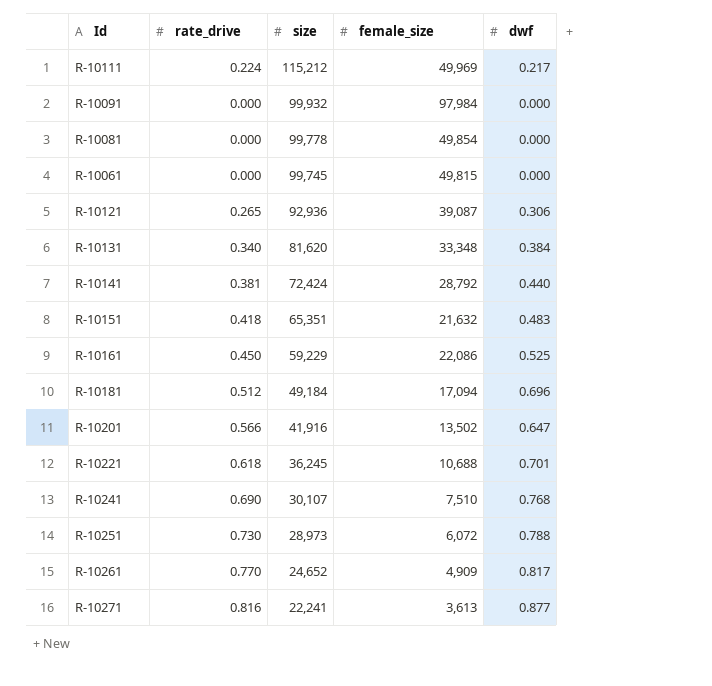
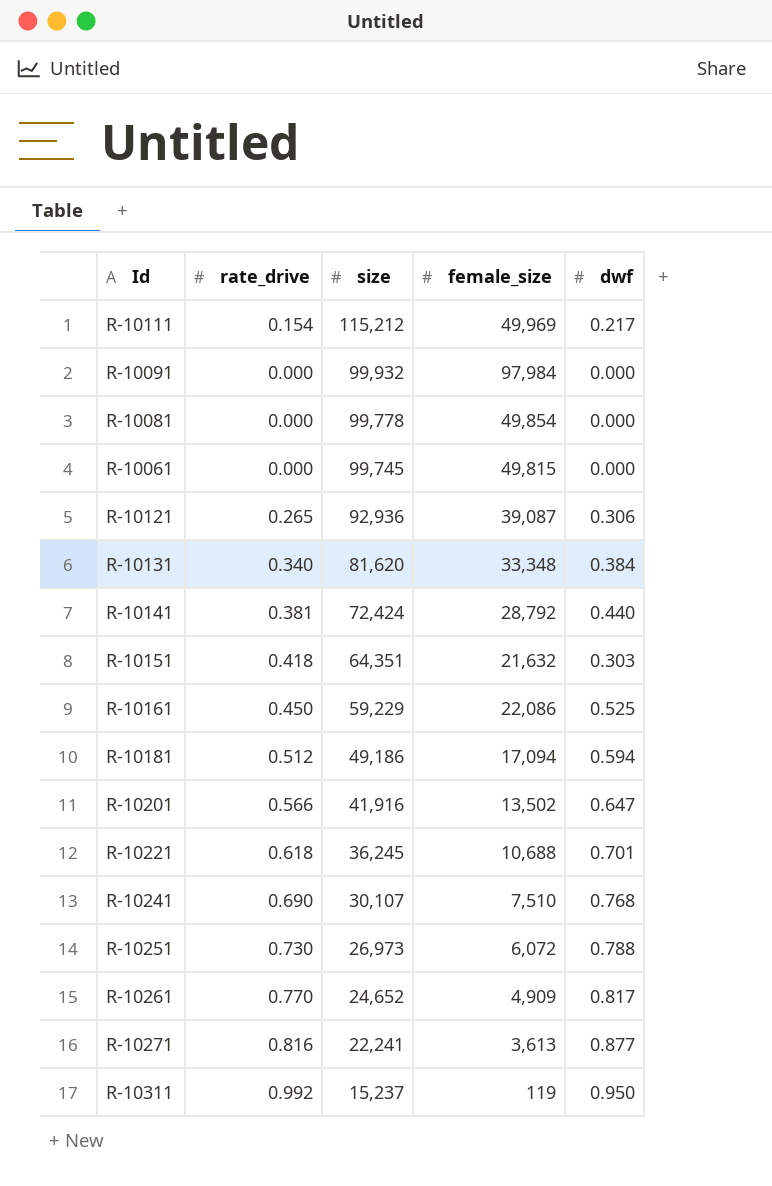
R-10111 | rate_drive: 0.224 -> 0.154
R-10151 | size: 65,351 -> 64,351
R-10151 | dwf: 0.483 -> 0.303
R-10181 | size: 49,184 -> 49,186
R-10181 | dwf: 0.696 -> 0.594
R-10251 | size: 28,973 -> 26,973
row R-10311: none -> 0.992 | 15,237 | 119 | 0.950

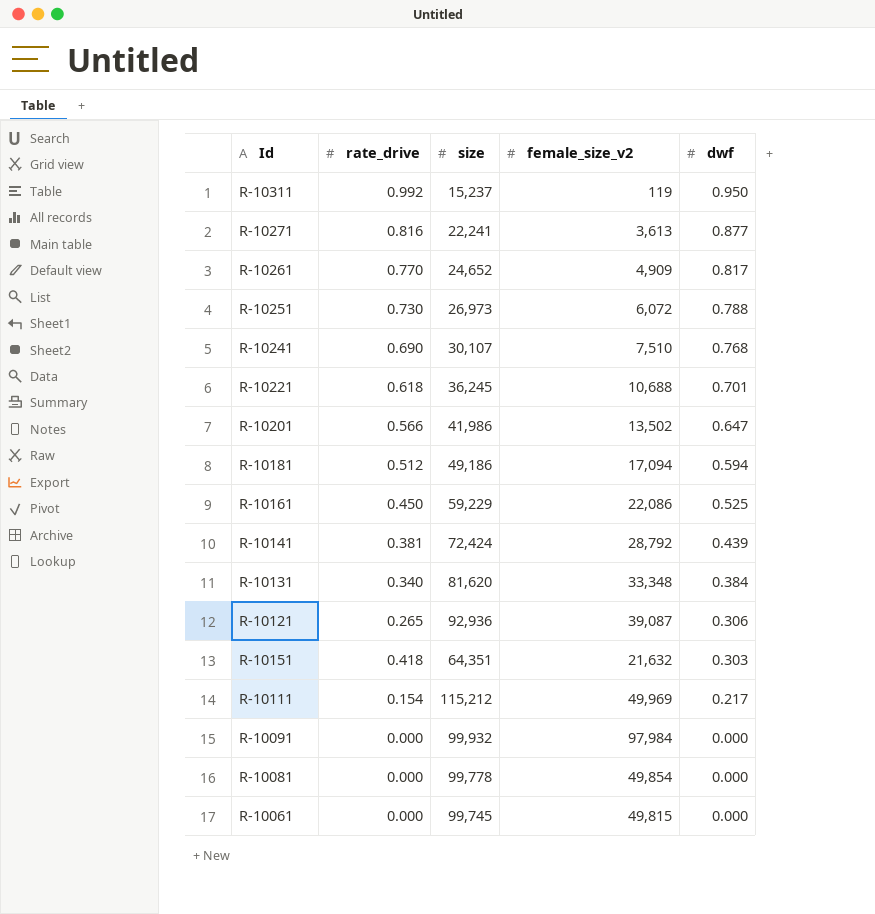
row order: size descending -> dwf descending
column name: female_size -> female_size_v2
R-10201 | size: 41,916 -> 41,986
R-10141 | dwf: 0.440 -> 0.439

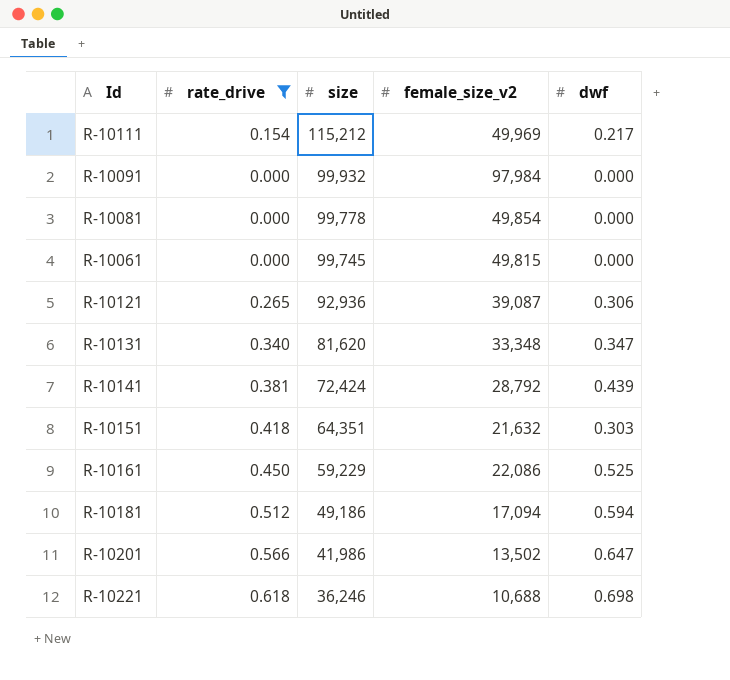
filter: none -> rate_drive <= 0.618
row order: dwf descending -> size descending
R-10131 | dwf: 0.384 -> 0.347
R-10221 | size: 36,245 -> 36,246
R-10221 | dwf: 0.701 -> 0.698

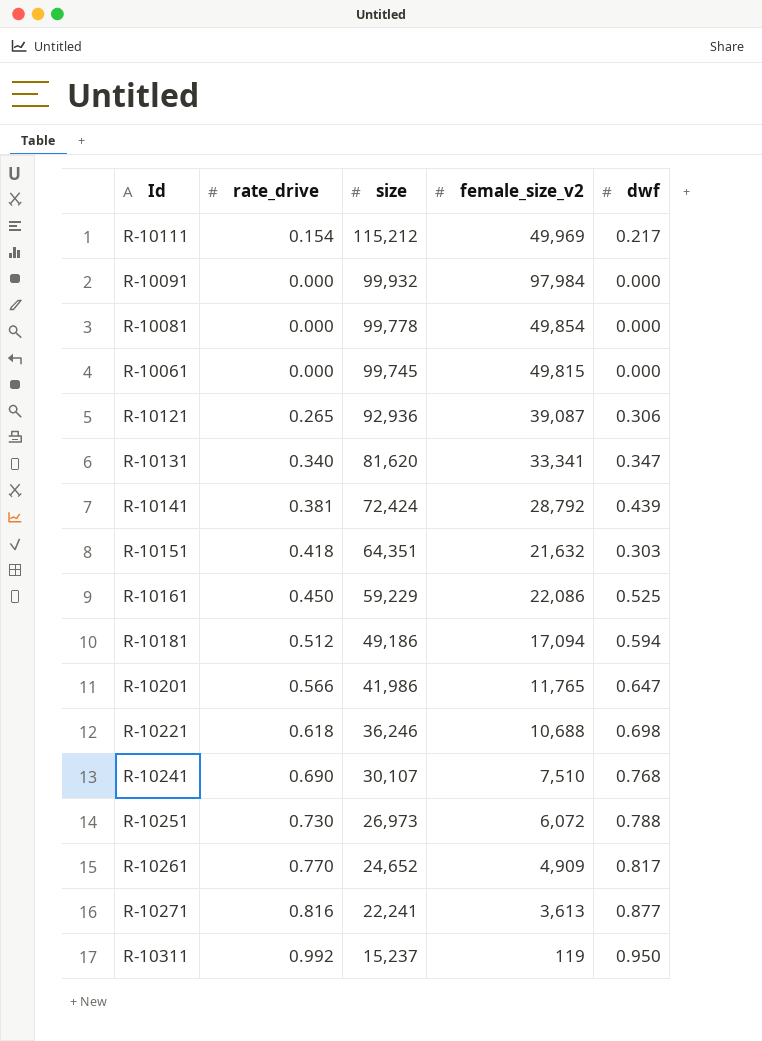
filter: rate_drive <= 0.618 -> none
R-10131 | female_size_v2: 33,348 -> 33,341
R-10201 | female_size_v2: 13,502 -> 11,765

